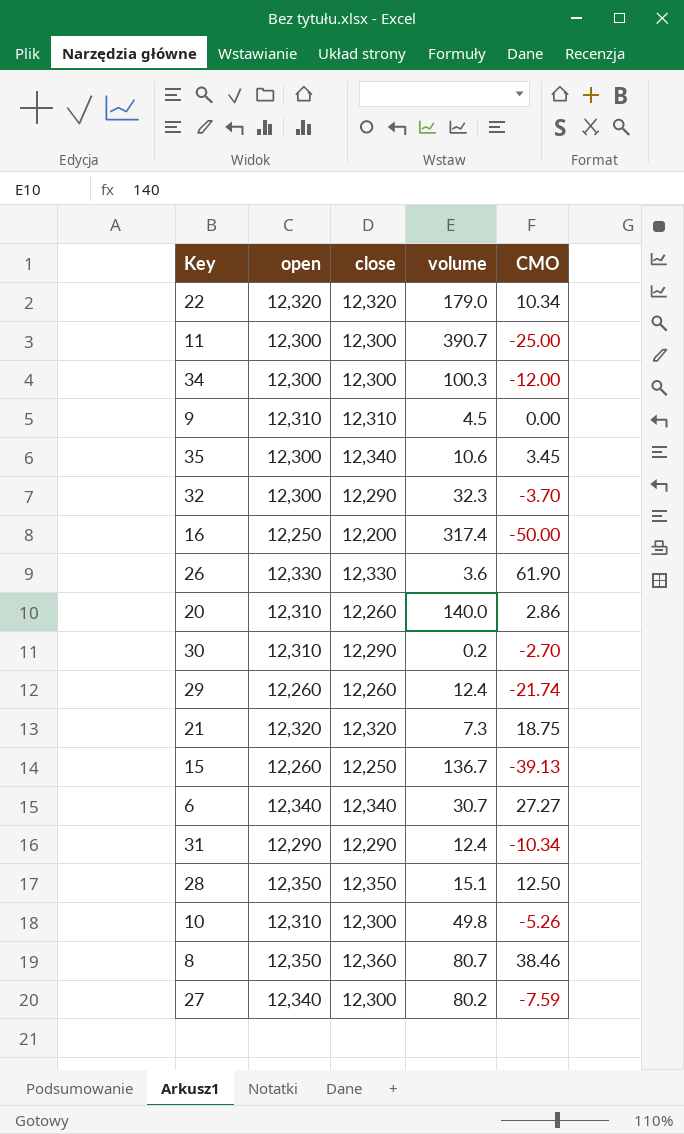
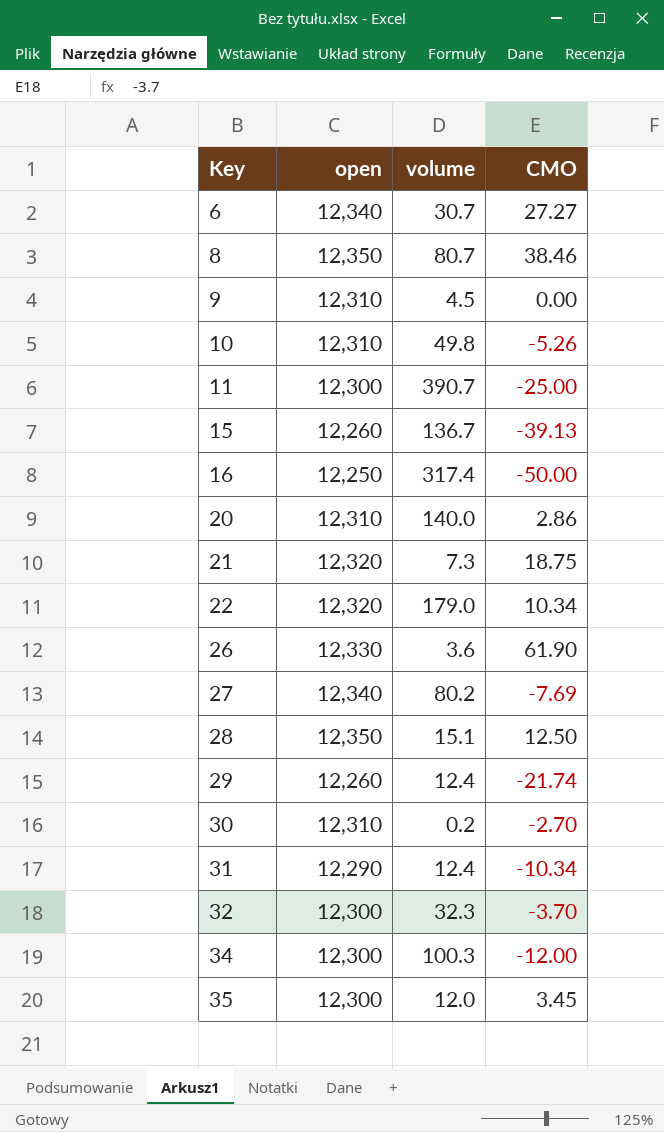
row order: none -> Key ascending
column close | position: 3 -> none
27 | CMO: -7.59 -> -7.69
35 | volume: 10.6 -> 12.0

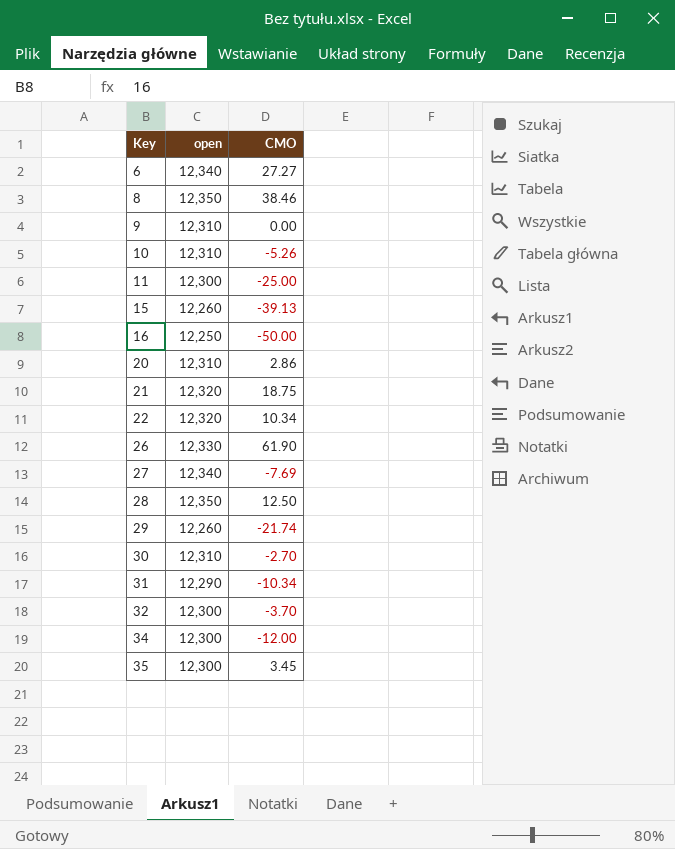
column volume | position: 3 -> none

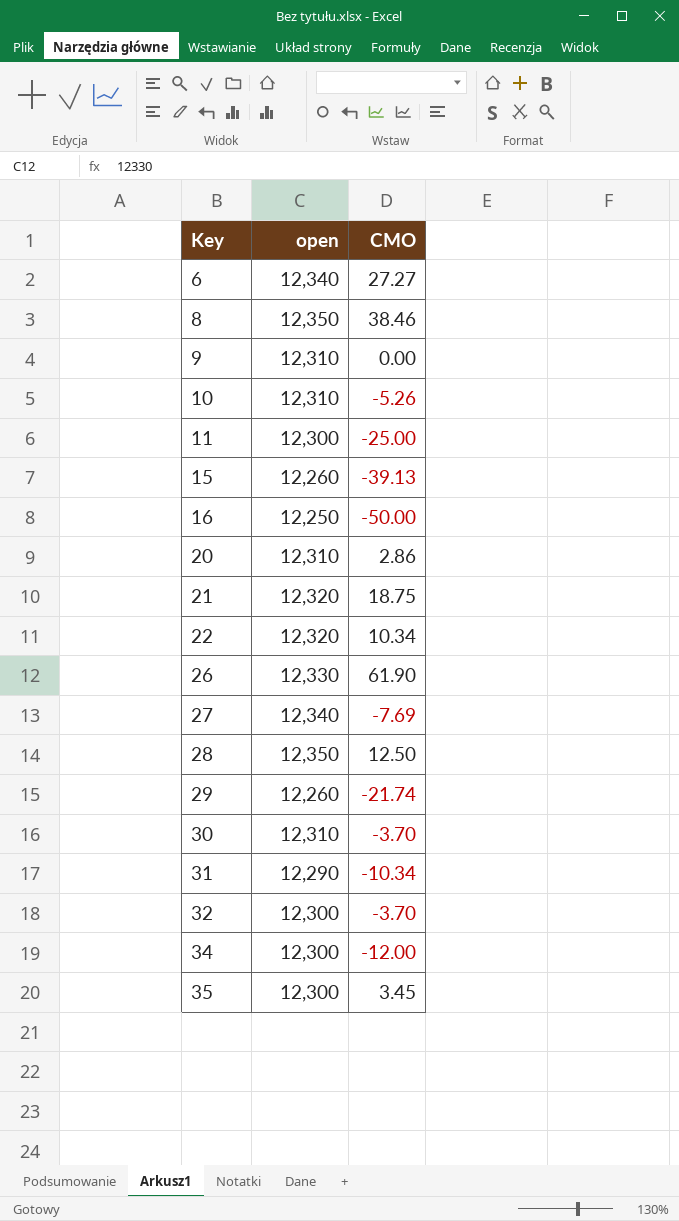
30 | CMO: -2.70 -> -3.70

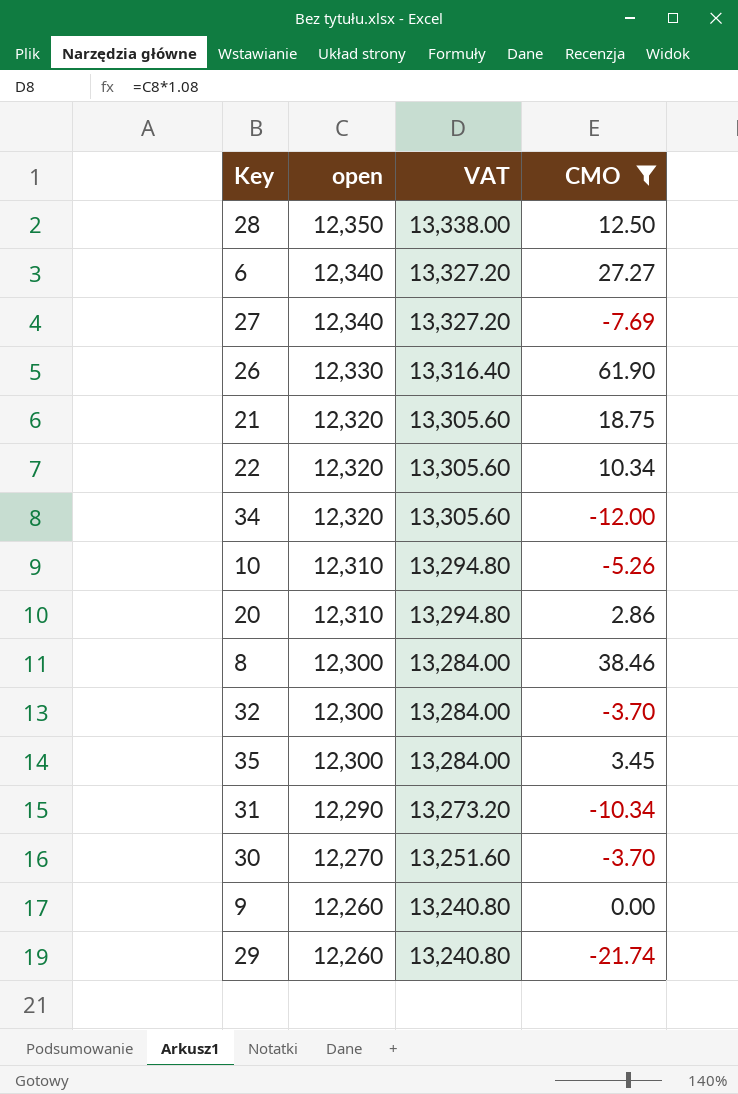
filter: none -> CMO >= -21.74
row order: Key ascending -> open descending
column VAT | formula: none -> [open] * 1.08
34 | open: 12,300 -> 12,320
8 | open: 12,350 -> 12,300
30 | open: 12,310 -> 12,270
9 | open: 12,310 -> 12,260

